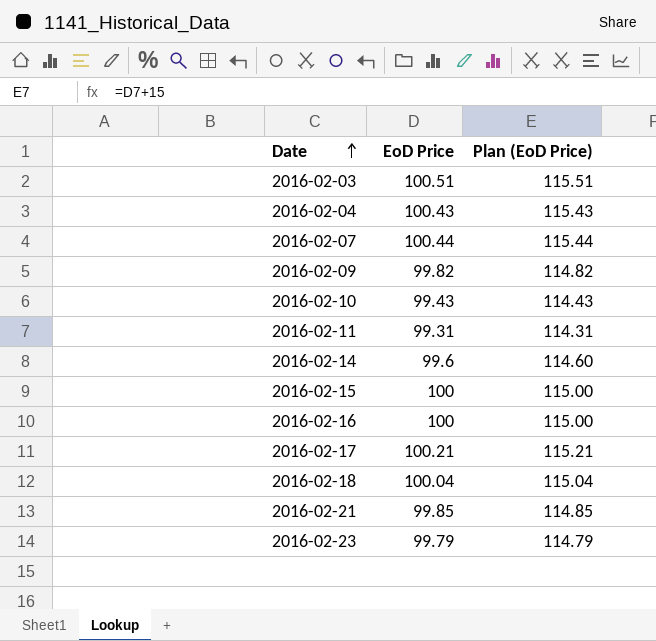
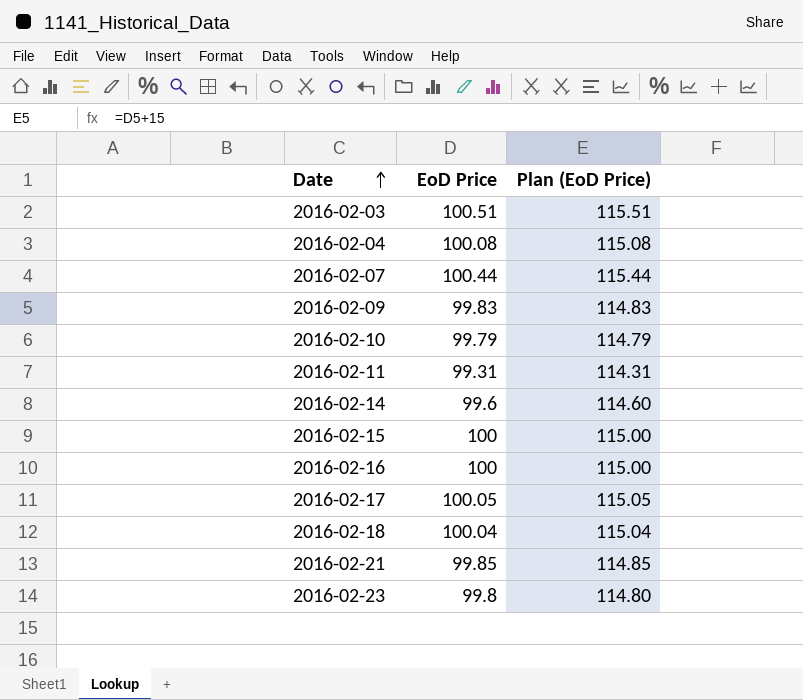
2016-02-04 | EoD Price: 100.43 -> 100.08
2016-02-04 | Plan (EoD Price): 115.43 -> 115.08
2016-02-09 | EoD Price: 99.82 -> 99.83
2016-02-09 | Plan (EoD Price): 114.82 -> 114.83
2016-02-10 | EoD Price: 99.43 -> 99.79
2016-02-10 | Plan (EoD Price): 114.43 -> 114.79
2016-02-17 | EoD Price: 100.21 -> 100.05
2016-02-17 | Plan (EoD Price): 115.21 -> 115.05
2016-02-23 | EoD Price: 99.79 -> 99.8
2016-02-23 | Plan (EoD Price): 114.79 -> 114.80

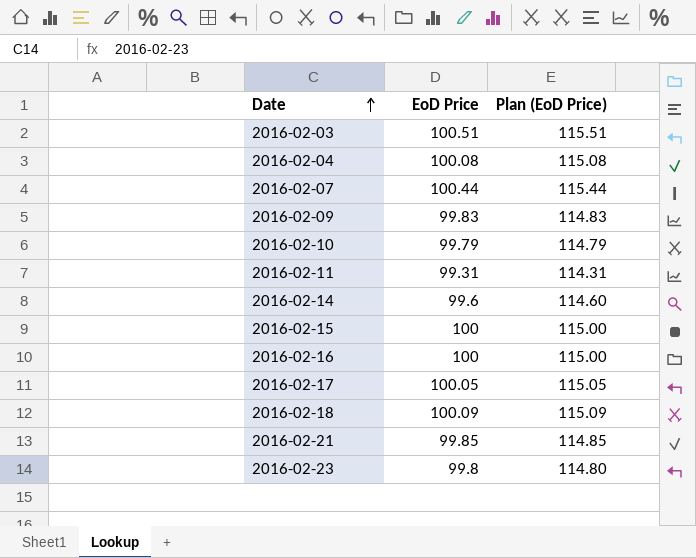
2016-02-18 | EoD Price: 100.04 -> 100.09
2016-02-18 | Plan (EoD Price): 115.04 -> 115.09

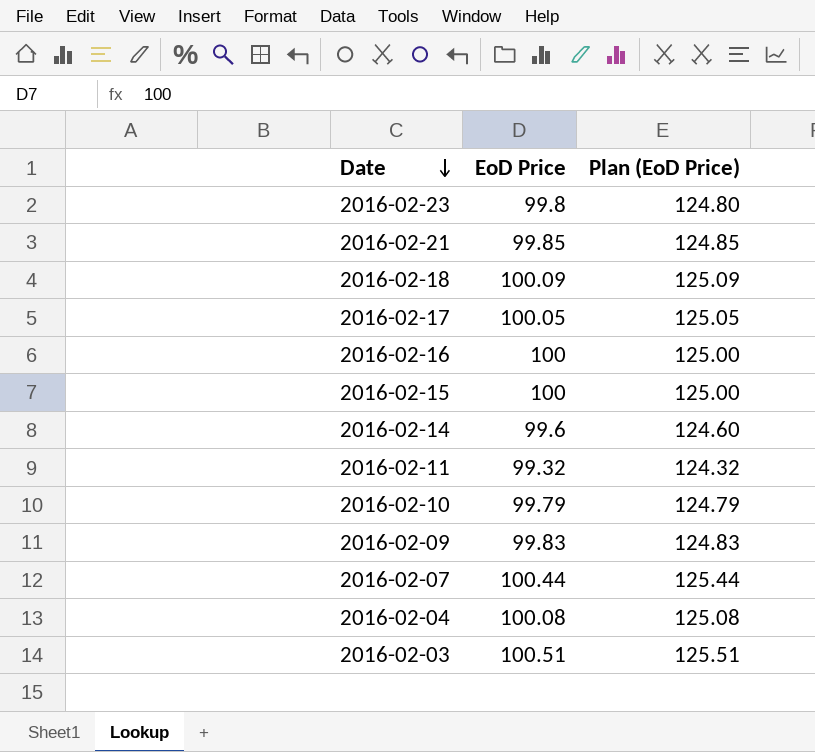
row order: Date ascending -> Date descending
column Plan (EoD Price) | formula: [EoD Price] + 15 -> [EoD Price] + 25
2016-02-11 | EoD Price: 99.31 -> 99.32

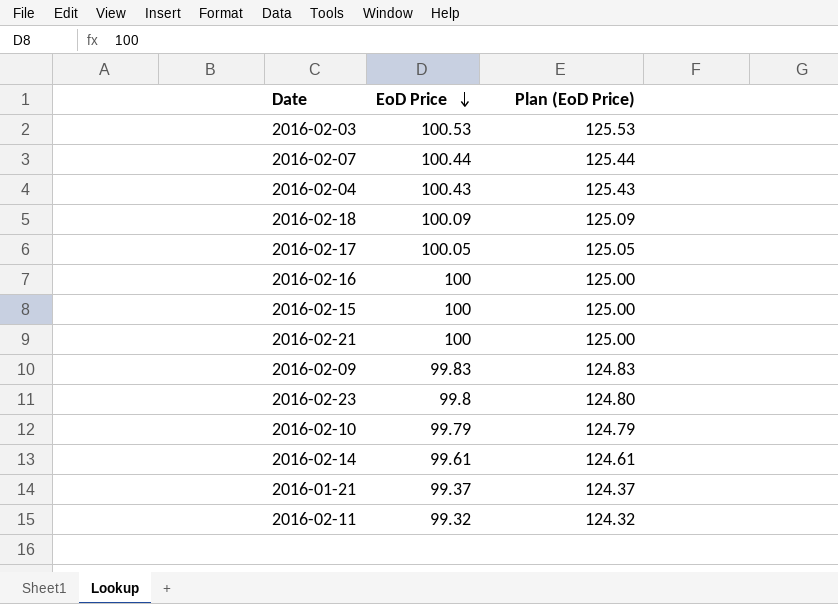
row order: Date descending -> EoD Price descending
2016-02-03 | EoD Price: 100.51 -> 100.53
2016-02-03 | Plan (EoD Price): 125.51 -> 125.53
2016-02-04 | EoD Price: 100.08 -> 100.43
2016-02-04 | Plan (EoD Price): 125.08 -> 125.43
2016-02-21 | EoD Price: 99.85 -> 100
2016-02-21 | Plan (EoD Price): 124.85 -> 125.00
2016-02-14 | EoD Price: 99.6 -> 99.61
2016-02-14 | Plan (EoD Price): 124.60 -> 124.61
row 2016-01-21: none -> 99.37 | 124.37

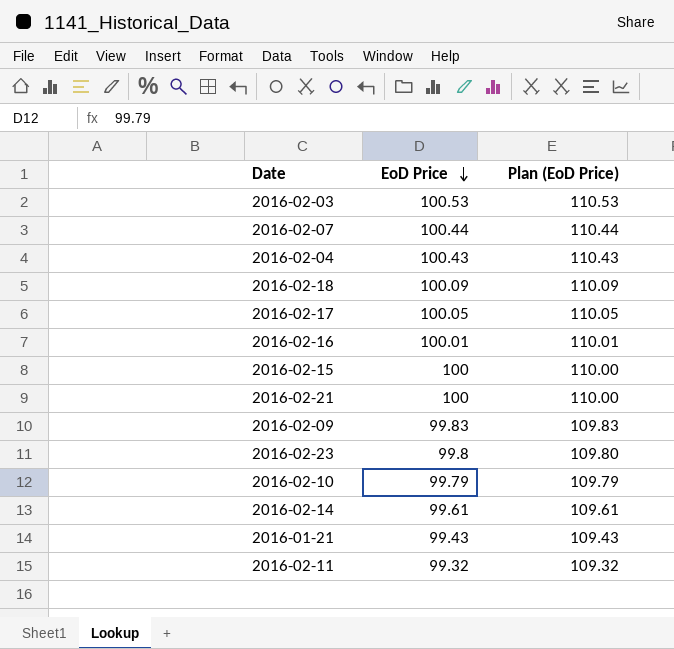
column Plan (EoD Price) | formula: [EoD Price] + 25 -> [EoD Price] + 10
2016-02-16 | EoD Price: 100 -> 100.01
2016-01-21 | EoD Price: 99.37 -> 99.43

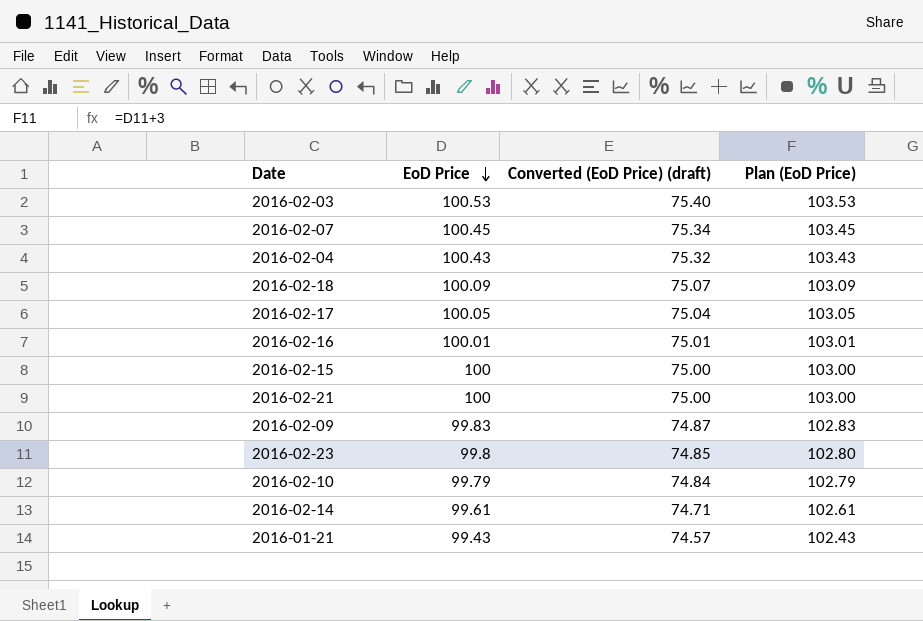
column Converted (EoD Price) (draft) | formula: none -> [EoD Price] * 0.75
column Plan (EoD Price) | formula: [EoD Price] + 10 -> [EoD Price] + 3
row 2016-02-11: 99.32 | 109.32 -> none
2016-02-07 | EoD Price: 100.44 -> 100.45

